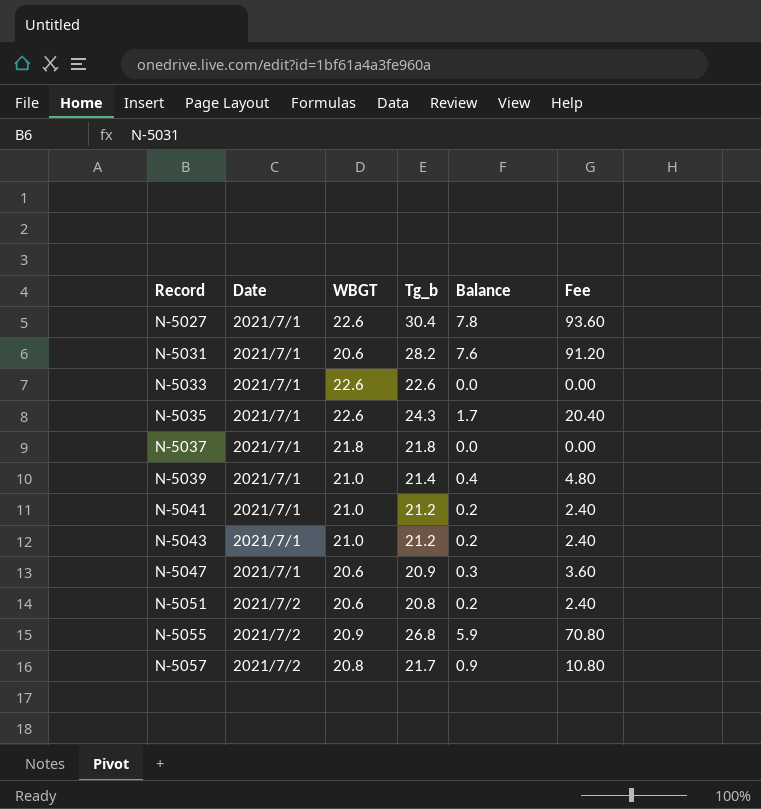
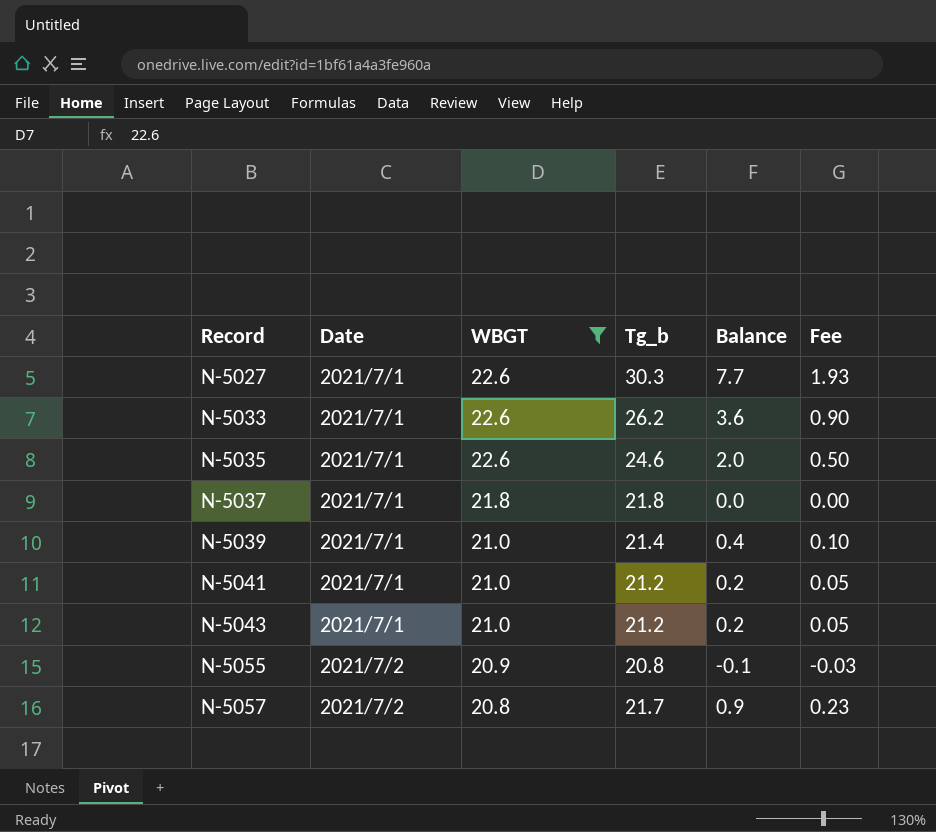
filter: none -> WBGT != 20.6
column Fee | formula: [Balance] * 12 -> [Balance] * 0.25
N-5027 | Tg_b: 30.4 -> 30.3
N-5027 | Balance: 7.8 -> 7.7
N-5033 | Tg_b: 22.6 -> 26.2
N-5033 | Balance: 0.0 -> 3.6
N-5035 | Tg_b: 24.3 -> 24.6
N-5035 | Balance: 1.7 -> 2.0
N-5055 | Tg_b: 26.8 -> 20.8
N-5055 | Balance: 5.9 -> -0.1

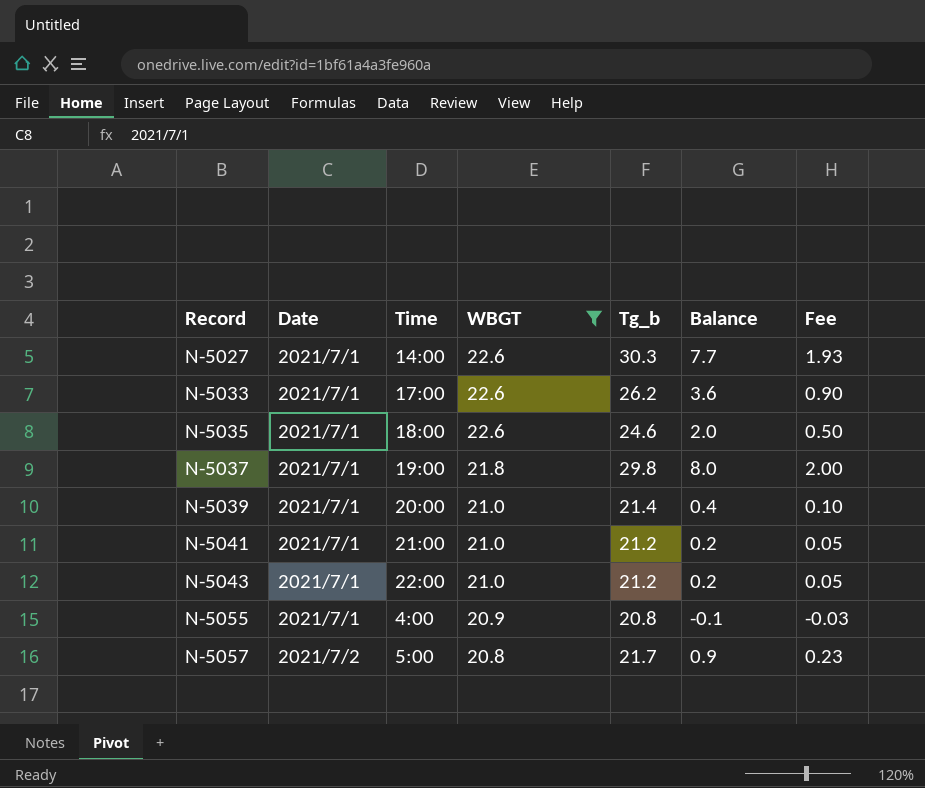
column Time | position: none -> 3
N-5037 | Tg_b: 21.8 -> 29.8
N-5037 | Balance: 0.0 -> 8.0
N-5037 | Fee: 0.00 -> 2.00
N-5055 | Date: 2021/7/2 -> 2021/7/1

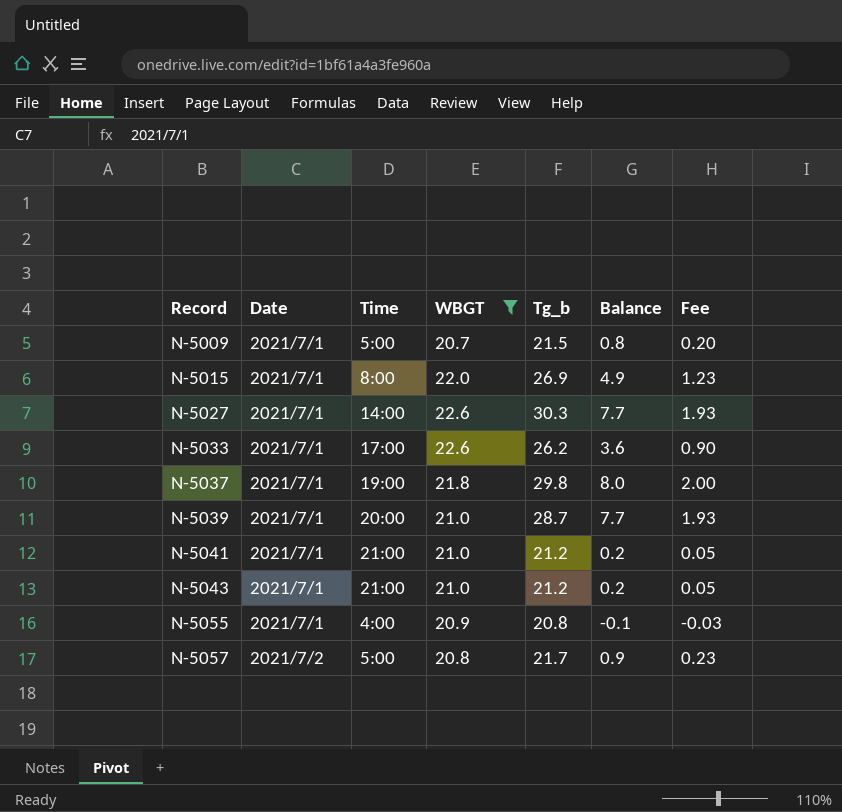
row N-5035: 2021/7/1 | 18:00 | 22.6 | 24.6 | 2.0 | 0.50 -> none
row N-5009: none -> 2021/7/1 | 5:00 | 20.7 | 21.5 | 0.8 | 0.20
row N-5015: none -> 2021/7/1 | 8:00 | 22.0 | 26.9 | 4.9 | 1.23
N-5039 | Tg_b: 21.4 -> 28.7
N-5039 | Balance: 0.4 -> 7.7
N-5039 | Fee: 0.10 -> 1.93
N-5043 | Time: 22:00 -> 21:00

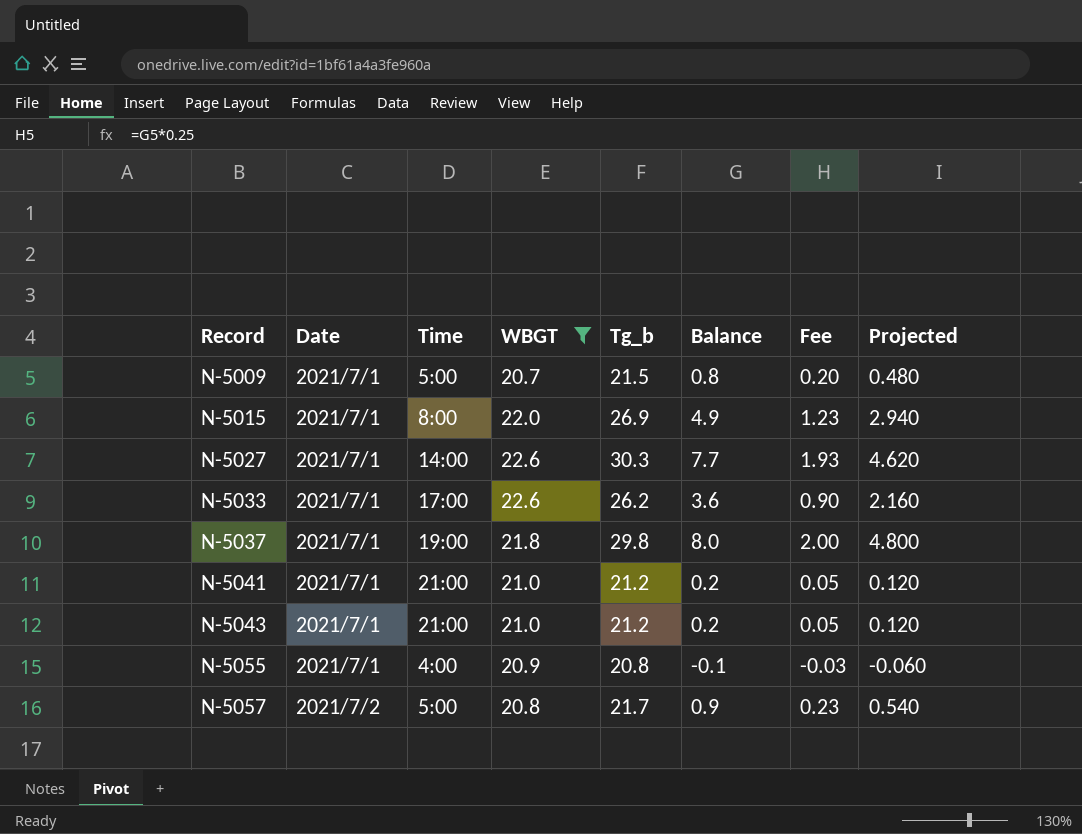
column Projected | formula: none -> [Balance] * 0.6
row N-5039: 2021/7/1 | 20:00 | 21.0 | 28.7 | 7.7 | 1.93 -> none

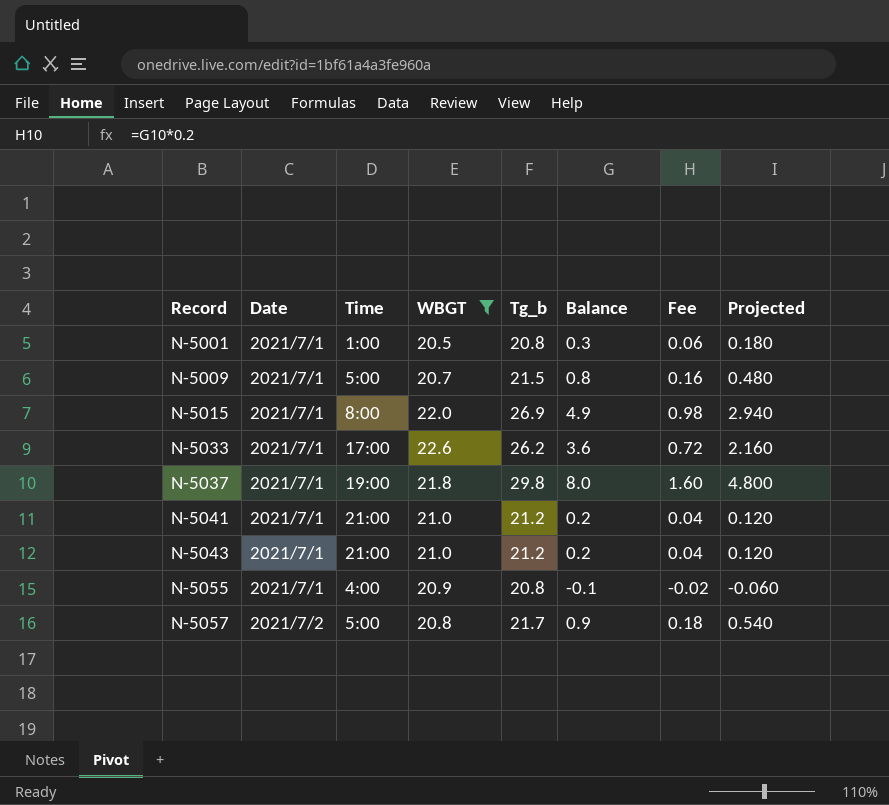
column Fee | formula: [Balance] * 0.25 -> [Balance] * 0.2
row N-5027: 2021/7/1 | 14:00 | 22.6 | 30.3 | 7.7 | 1.93 | 4.620 -> none
row N-5001: none -> 2021/7/1 | 1:00 | 20.5 | 20.8 | 0.3 | 0.06 | 0.180

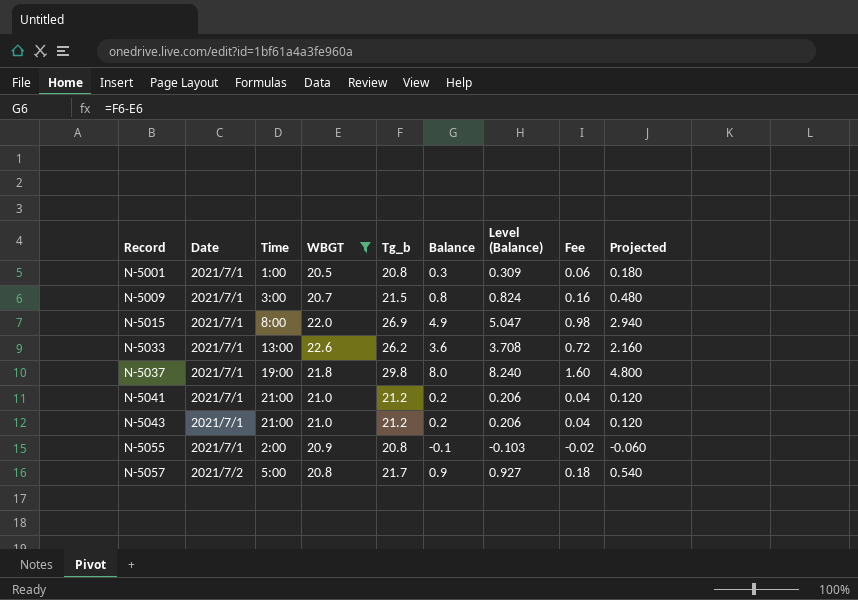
column Level (Balance) | formula: none -> [Balance] * 1.03
N-5009 | Time: 5:00 -> 3:00
N-5033 | Time: 17:00 -> 13:00
N-5055 | Time: 4:00 -> 2:00

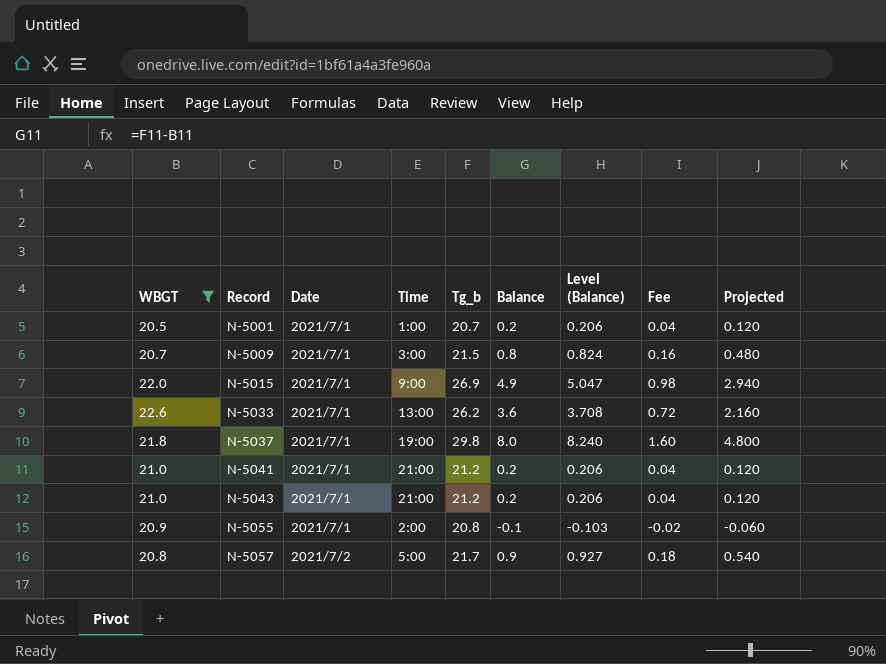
column WBGT | position: 4 -> 1
N-5001 | Tg_b: 20.8 -> 20.7
N-5001 | Balance: 0.3 -> 0.2
N-5001 | Level (Balance): 0.309 -> 0.206
N-5001 | Fee: 0.06 -> 0.04
N-5001 | Projected: 0.180 -> 0.120
N-5015 | Time: 8:00 -> 9:00

